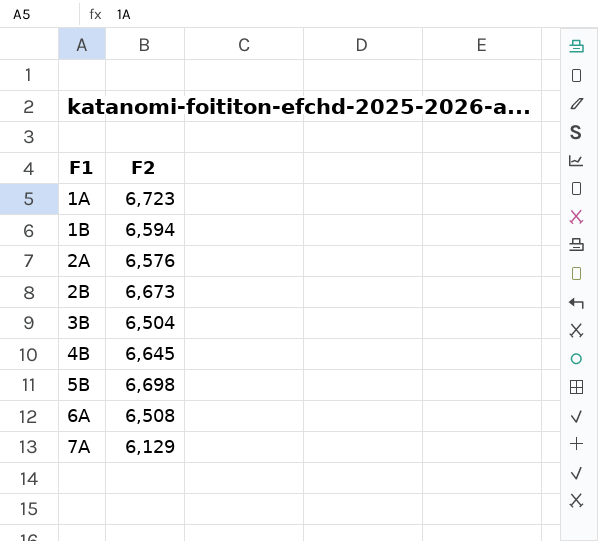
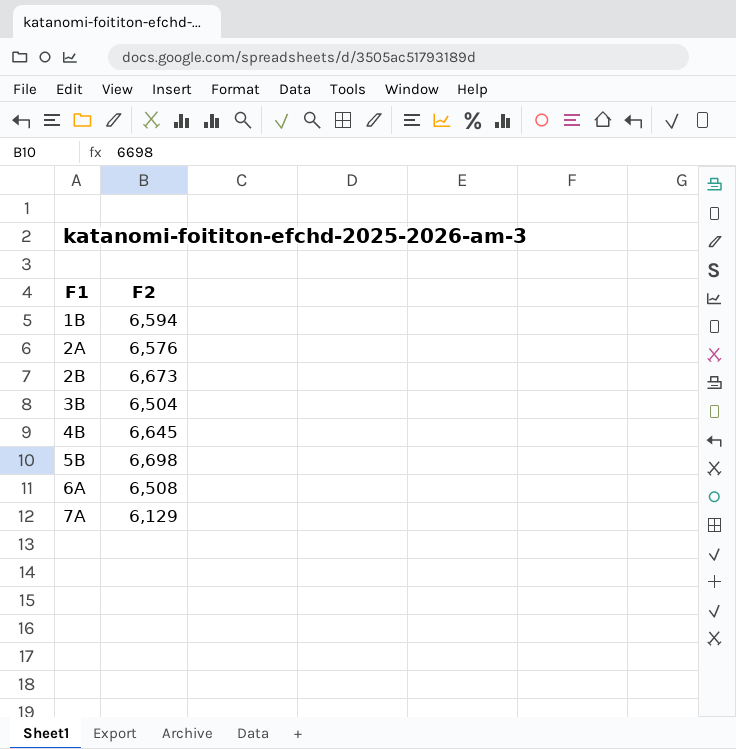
row 1A: 6,723 -> none

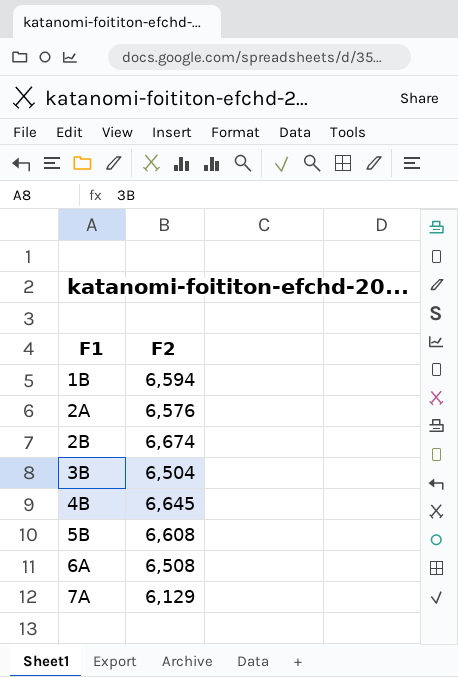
2B | F2: 6,673 -> 6,674
5B | F2: 6,698 -> 6,608

